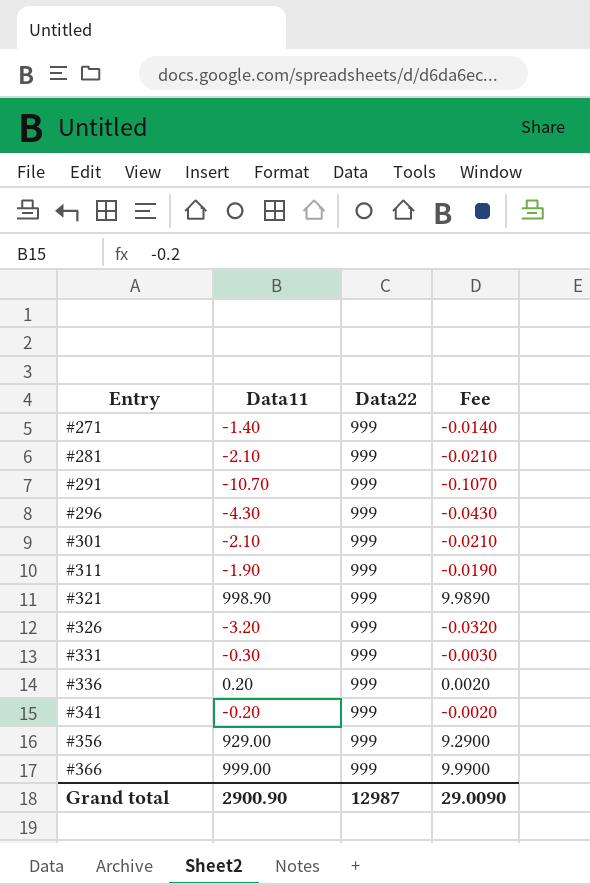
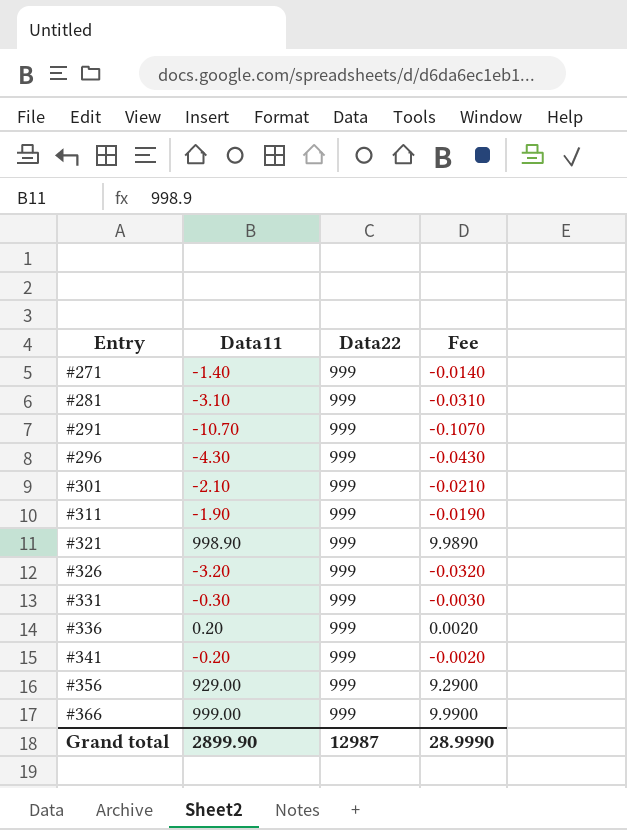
#281 | Data11: -2.10 -> -3.10
#281 | Fee: -0.0210 -> -0.0310
Grand total | Data11: 2900.90 -> 2899.90
Grand total | Fee: 29.0090 -> 28.9990

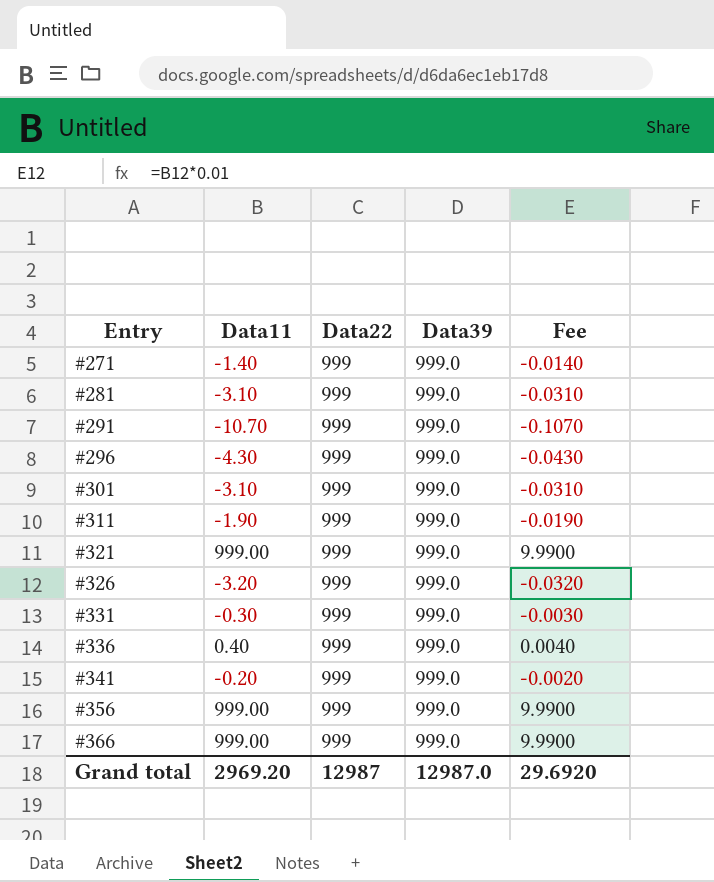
column Data39 | position: none -> 4
#301 | Data11: -2.10 -> -3.10
#301 | Fee: -0.0210 -> -0.0310
#321 | Data11: 998.90 -> 999.00
#321 | Fee: 9.9890 -> 9.9900
#336 | Data11: 0.20 -> 0.40
#336 | Fee: 0.0020 -> 0.0040
#356 | Data11: 929.00 -> 999.00
#356 | Fee: 9.2900 -> 9.9900
Grand total | Data11: 2899.90 -> 2969.20
Grand total | Fee: 28.9990 -> 29.6920

